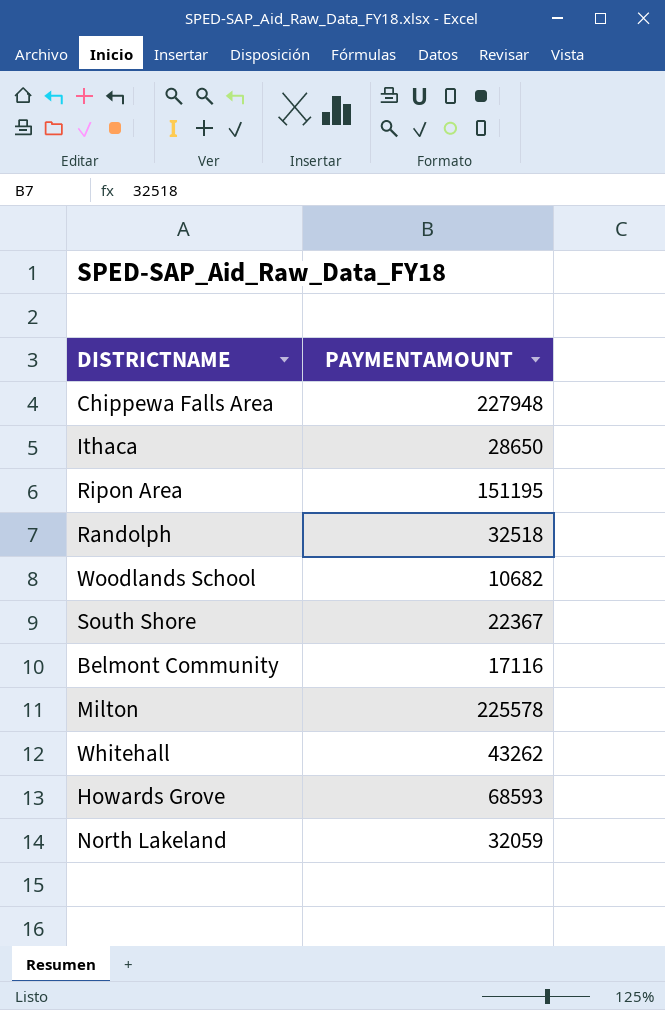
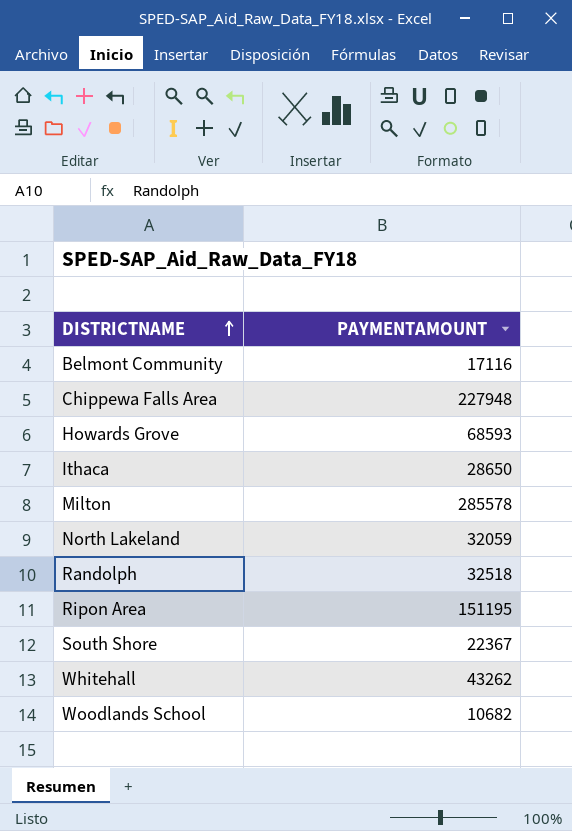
row order: none -> DISTRICTNAME ascending
Milton | PAYMENTAMOUNT: 225578 -> 285578

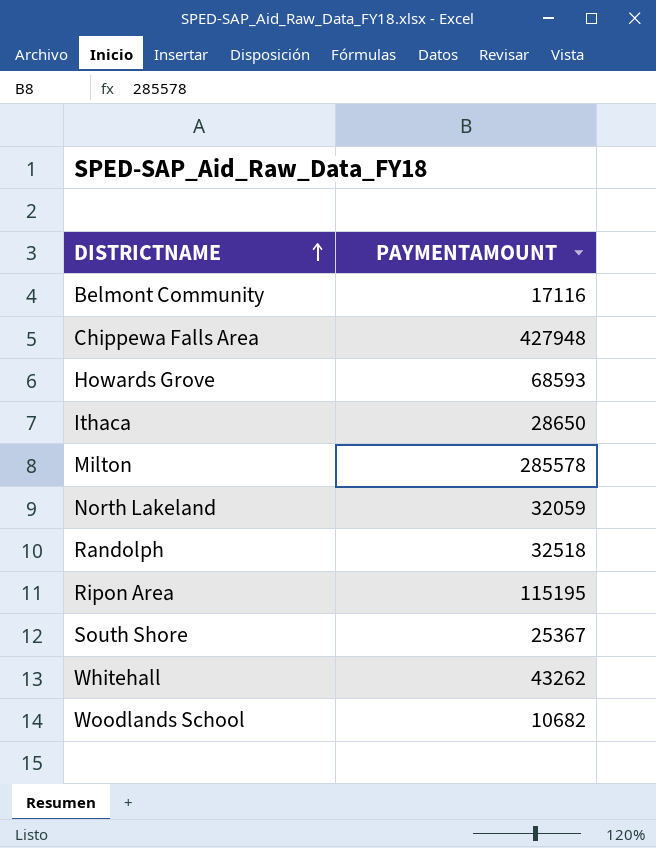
Chippewa Falls Area | PAYMENTAMOUNT: 227948 -> 427948
Ripon Area | PAYMENTAMOUNT: 151195 -> 115195
South Shore | PAYMENTAMOUNT: 22367 -> 25367

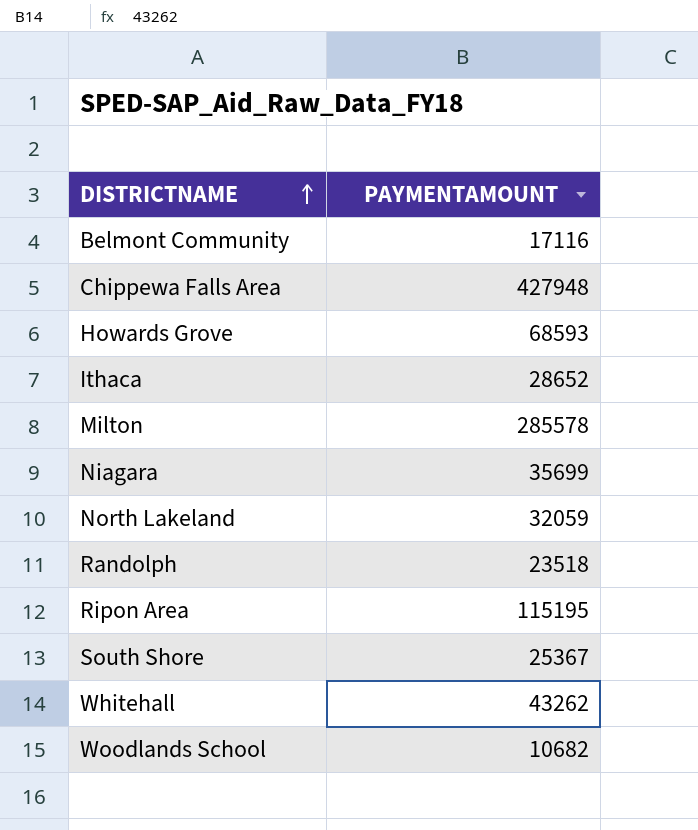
Ithaca | PAYMENTAMOUNT: 28650 -> 28652
row Niagara: none -> 35699
Randolph | PAYMENTAMOUNT: 32518 -> 23518

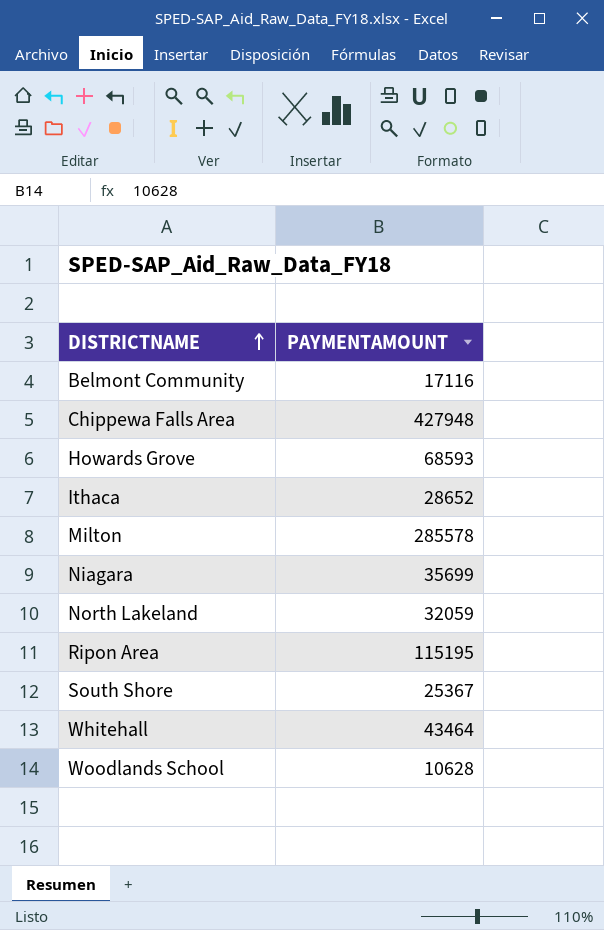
row Randolph: 23518 -> none
Whitehall | PAYMENTAMOUNT: 43262 -> 43464
Woodlands School | PAYMENTAMOUNT: 10682 -> 10628

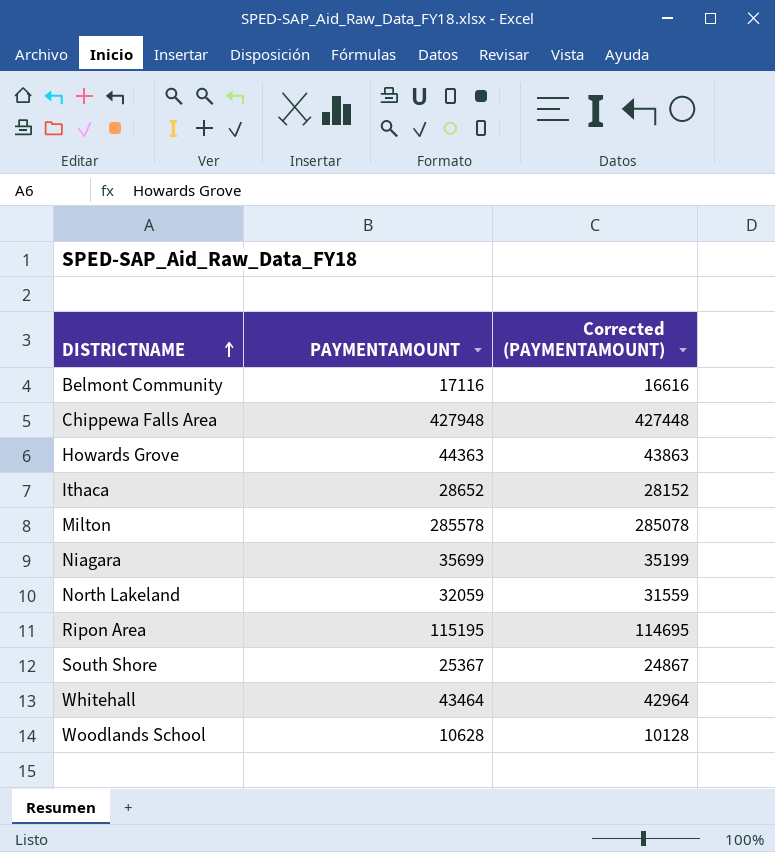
column Corrected (PAYMENTAMOUNT) | formula: none -> [PAYMENTAMOUNT] - 500
Howards Grove | PAYMENTAMOUNT: 68593 -> 44363

